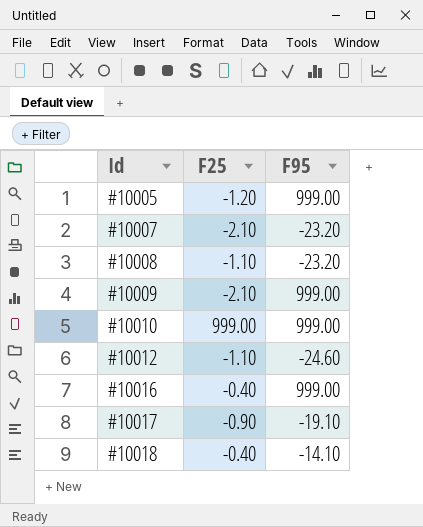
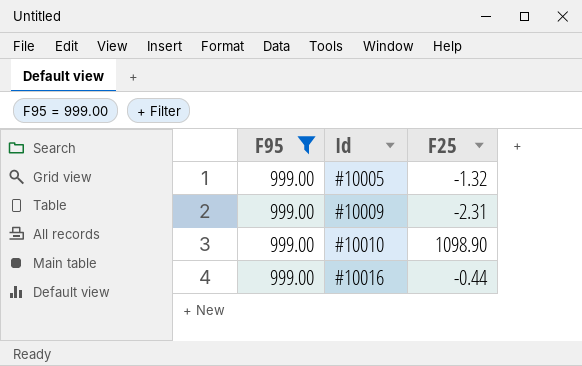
filter: none -> F95 = 999.00
column F95 | position: 3 -> 1
#10005 | F25: -1.20 -> -1.32
#10009 | F25: -2.10 -> -2.31
#10010 | F25: 999.00 -> 1098.90
#10016 | F25: -0.40 -> -0.44

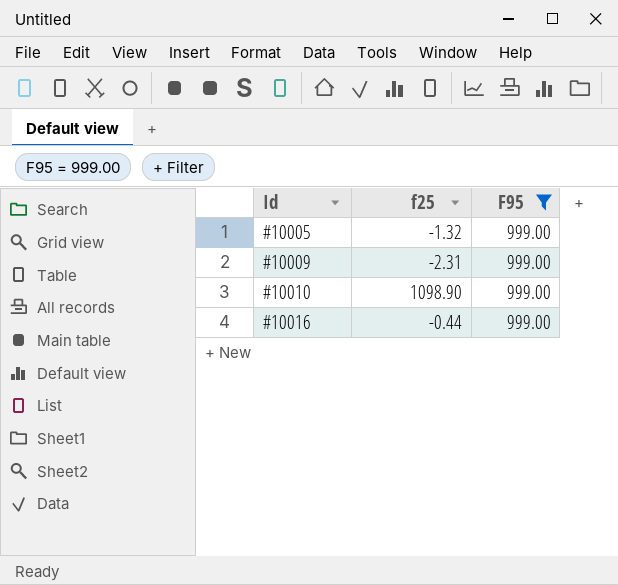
column name: F25 -> f25
column F95 | position: 1 -> 3

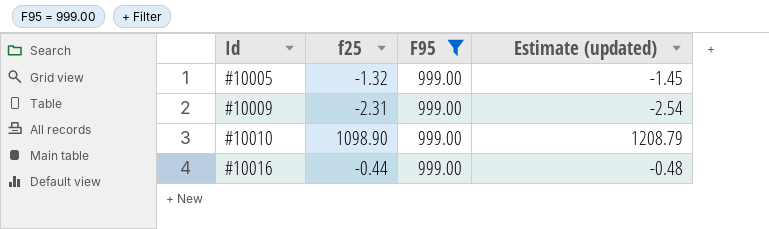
column Estimate (updated) | formula: none -> [f25] * 1.1

